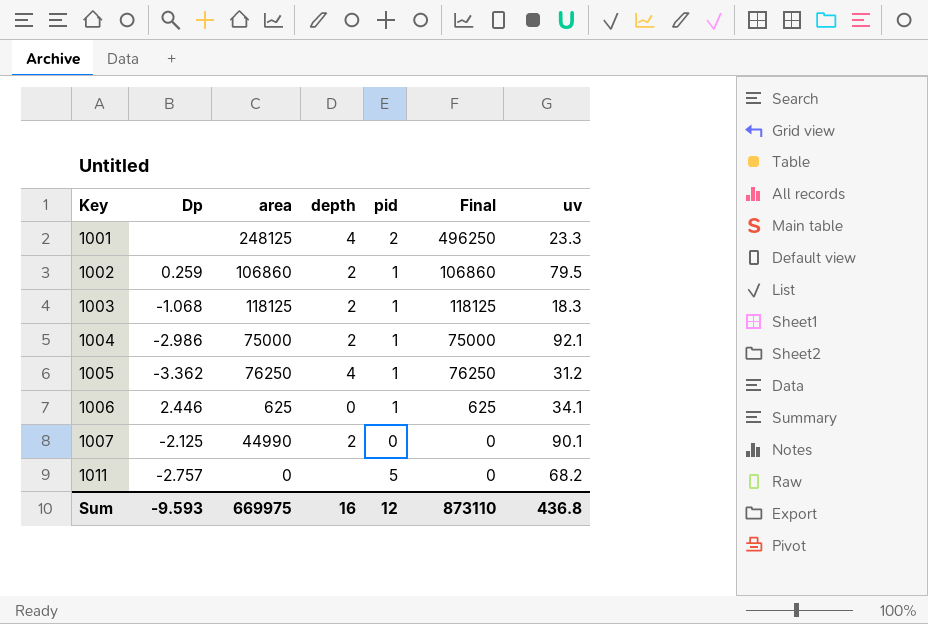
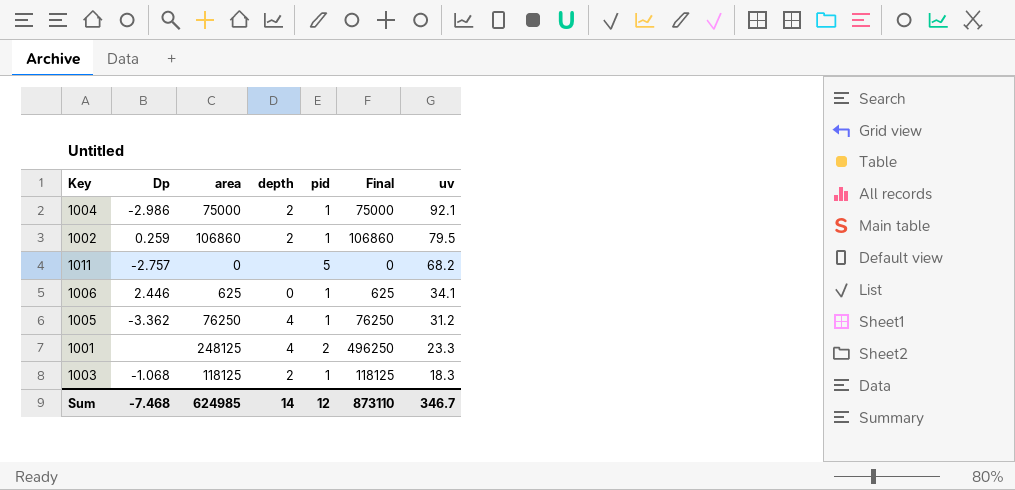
row order: Key ascending -> uv descending
row 1007: -2.125 | 44990 | 2 | 0 | 0 | 90.1 -> none
Sum | Dp: -9.593 -> -7.468
Sum | area: 669975 -> 624985
Sum | depth: 16 -> 14
Sum | uv: 436.8 -> 346.7

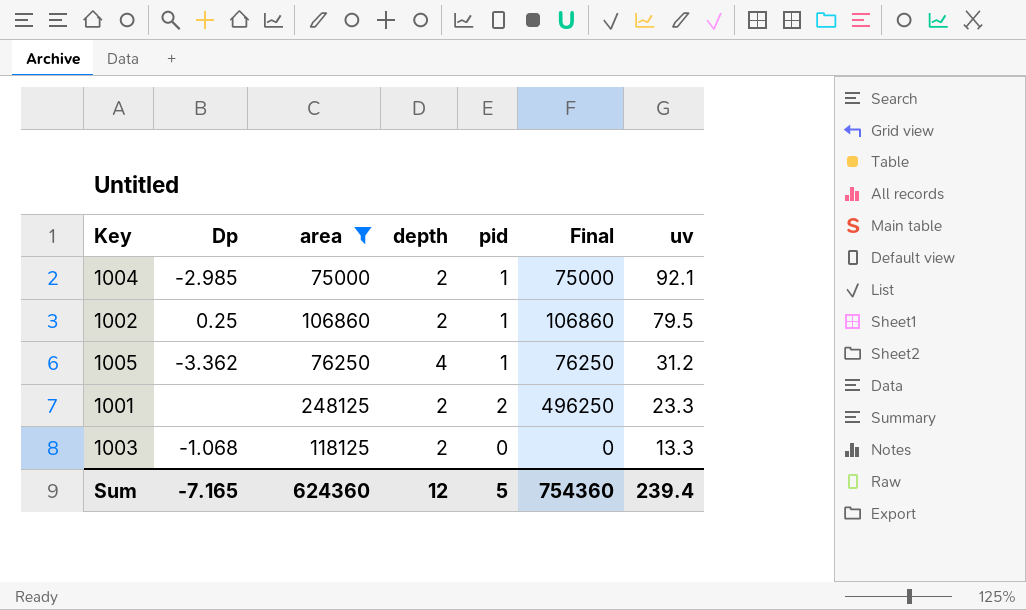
filter: none -> area >= 75000
1004 | Dp: -2.986 -> -2.985
1002 | Dp: 0.259 -> 0.25
1001 | depth: 4 -> 2
1003 | pid: 1 -> 0
1003 | Final: 118125 -> 0
1003 | uv: 18.3 -> 13.3
Sum | Dp: -7.468 -> -7.165
Sum | area: 624985 -> 624360
Sum | depth: 14 -> 12
Sum | pid: 12 -> 5
Sum | Final: 873110 -> 754360
Sum | uv: 346.7 -> 239.4

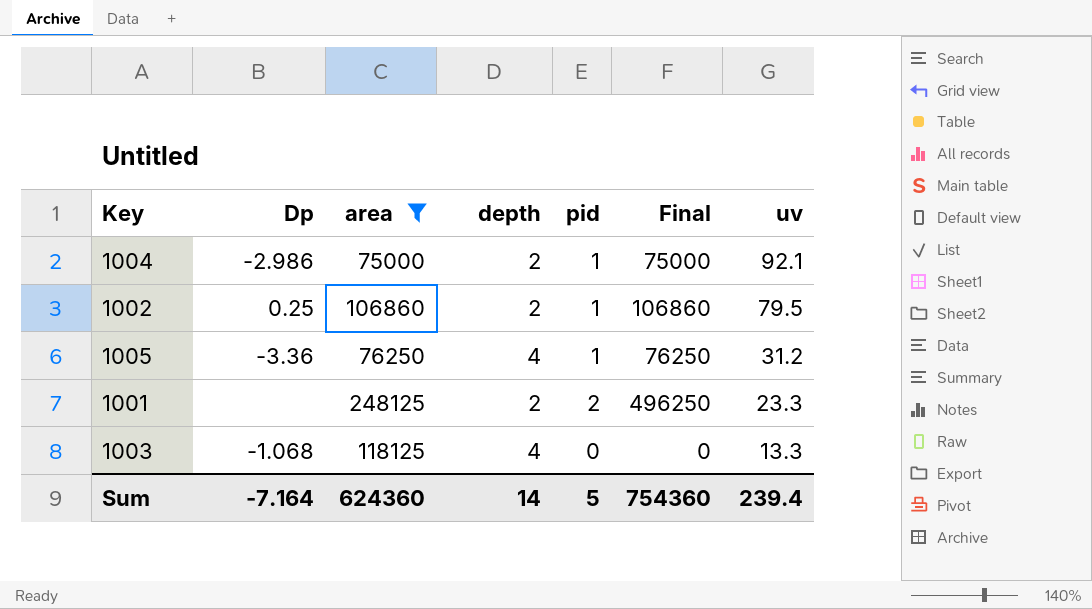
1004 | Dp: -2.985 -> -2.986
1005 | Dp: -3.362 -> -3.36
1003 | depth: 2 -> 4
Sum | Dp: -7.165 -> -7.164
Sum | depth: 12 -> 14

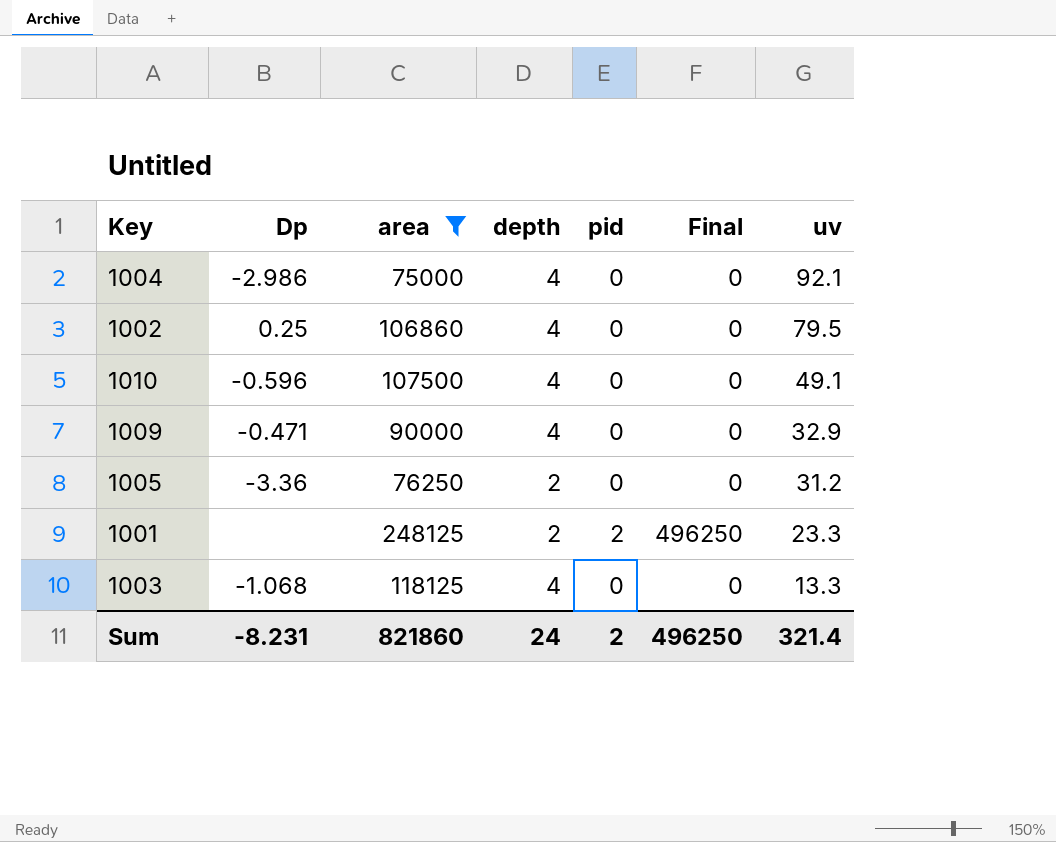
1004 | depth: 2 -> 4
1004 | pid: 1 -> 0
1004 | Final: 75000 -> 0
1002 | depth: 2 -> 4
1002 | pid: 1 -> 0
1002 | Final: 106860 -> 0
row 1010: none -> -0.596 | 107500 | 4 | 0 | 0 | 49.1
row 1009: none -> -0.471 | 90000 | 4 | 0 | 0 | 32.9
1005 | depth: 4 -> 2
1005 | pid: 1 -> 0
1005 | Final: 76250 -> 0
Sum | Dp: -7.164 -> -8.231
Sum | area: 624360 -> 821860
Sum | depth: 14 -> 24
Sum | pid: 5 -> 2
Sum | Final: 754360 -> 496250
Sum | uv: 239.4 -> 321.4

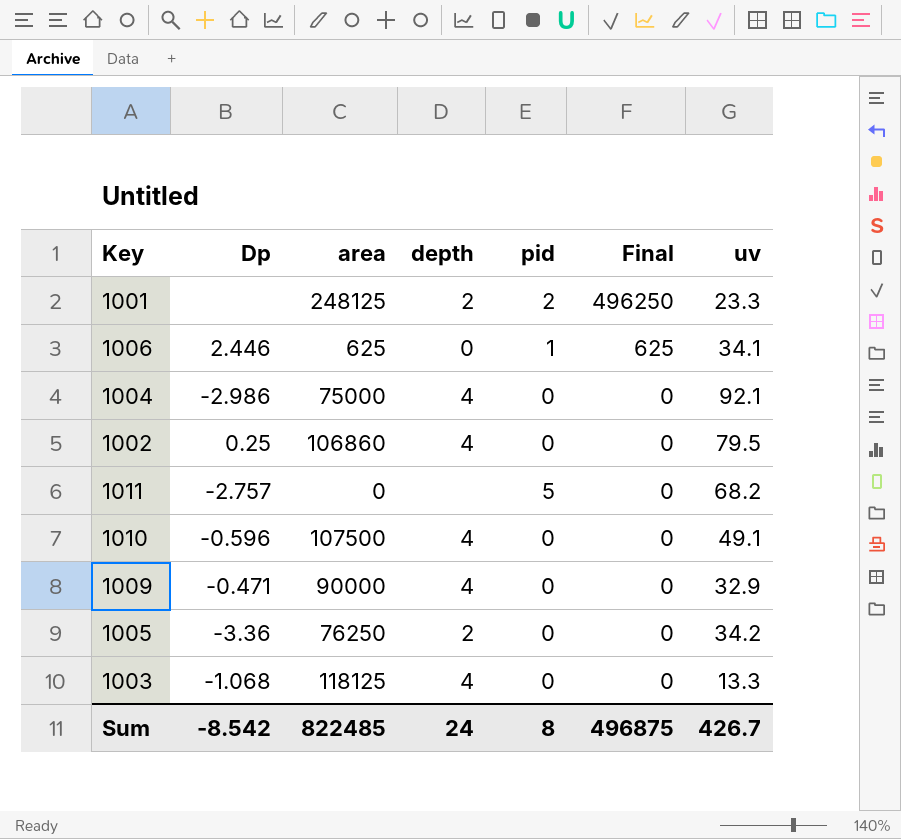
filter: area >= 75000 -> none
row order: uv descending -> Final descending
1005 | uv: 31.2 -> 34.2
Sum | Dp: -8.231 -> -8.542
Sum | area: 821860 -> 822485
Sum | pid: 2 -> 8
Sum | Final: 496250 -> 496875
Sum | uv: 321.4 -> 426.7

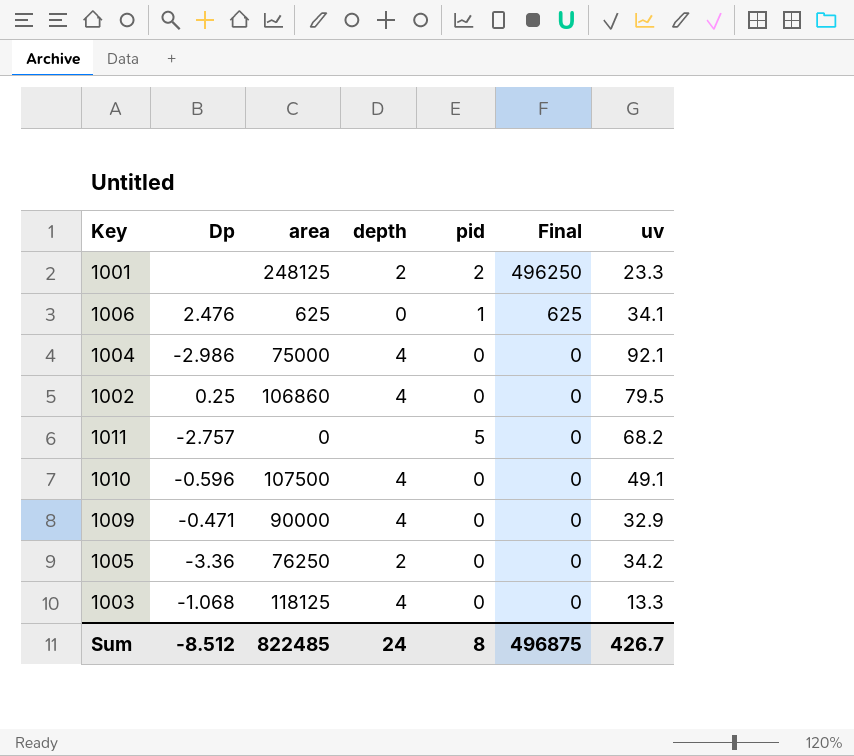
1006 | Dp: 2.446 -> 2.476
Sum | Dp: -8.542 -> -8.512

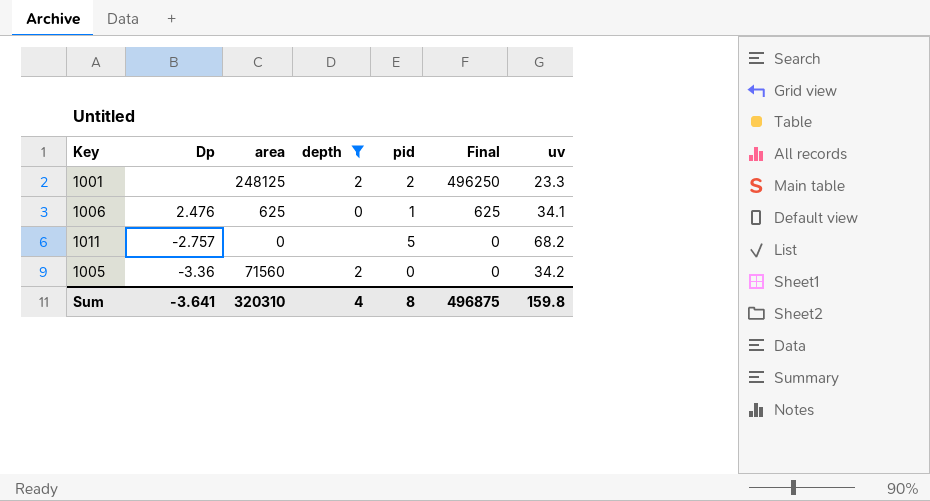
filter: none -> depth != 4
1005 | area: 76250 -> 71560
Sum | Dp: -8.512 -> -3.641
Sum | area: 822485 -> 320310
Sum | depth: 24 -> 4
Sum | uv: 426.7 -> 159.8

